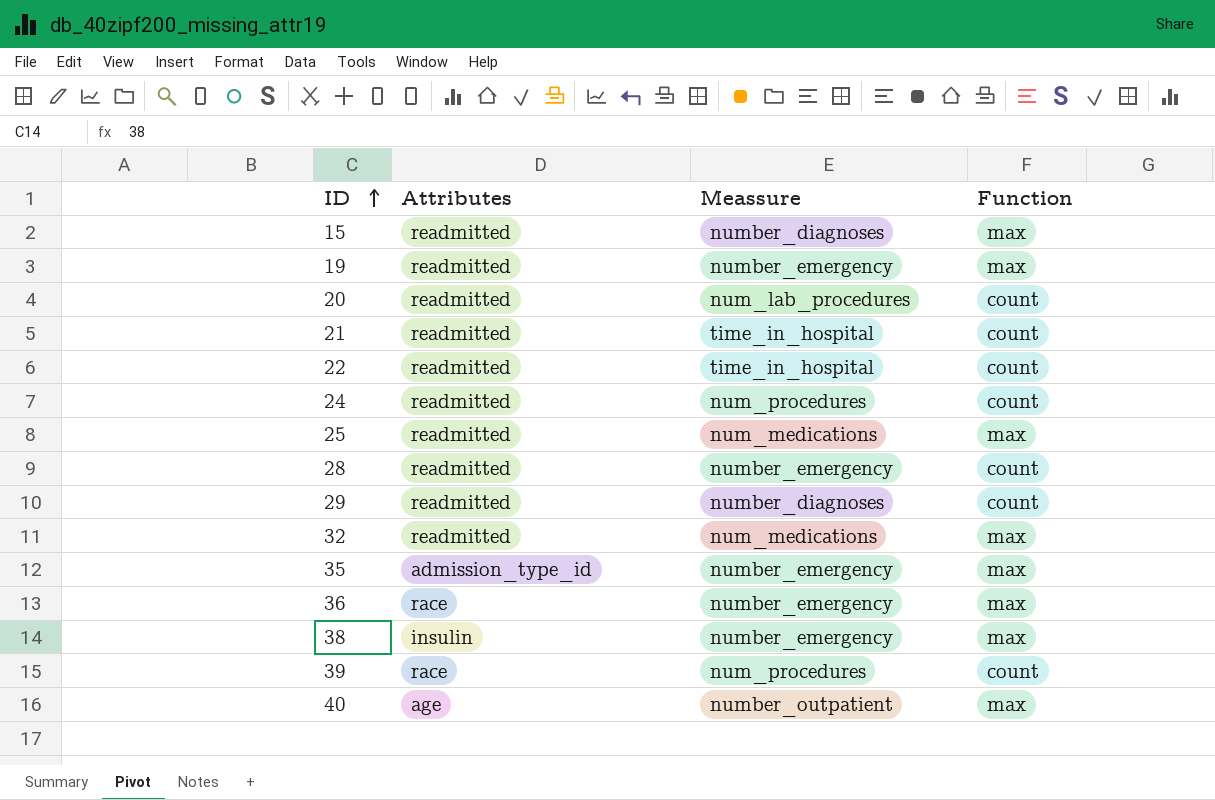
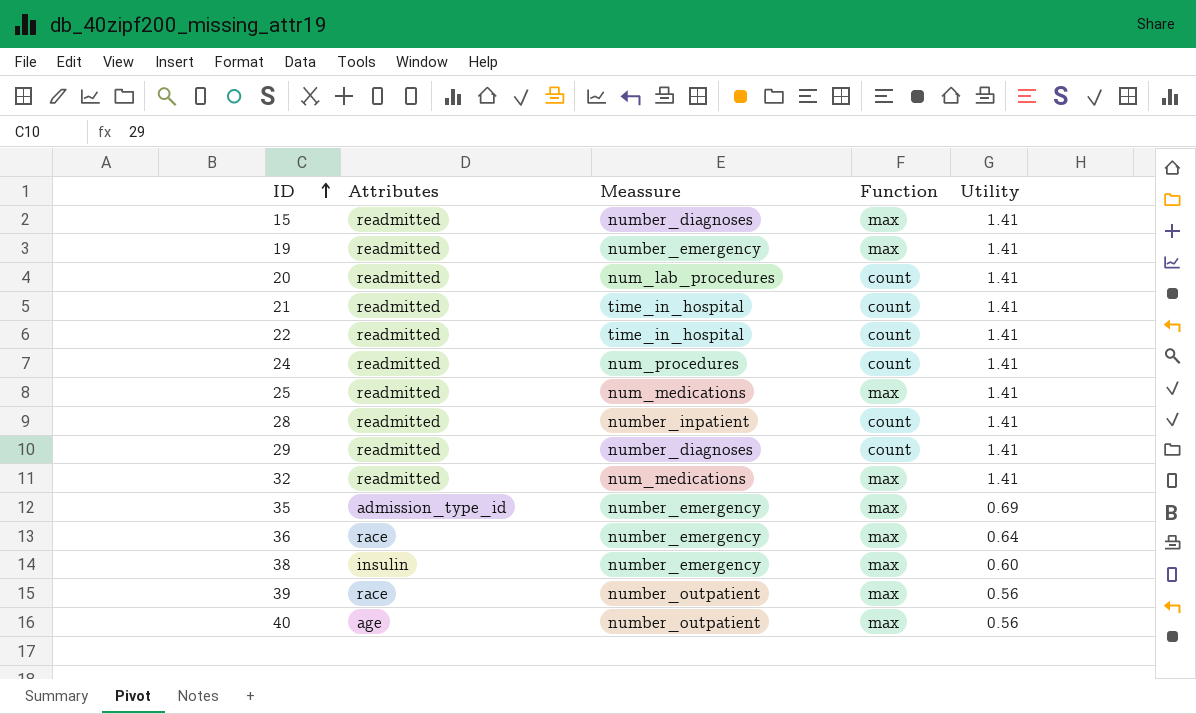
column Utility | position: none -> 5
28 | Meassure: number_emergency -> number_inpatient
39 | Meassure: num_procedures -> number_outpatient
39 | Function: count -> max

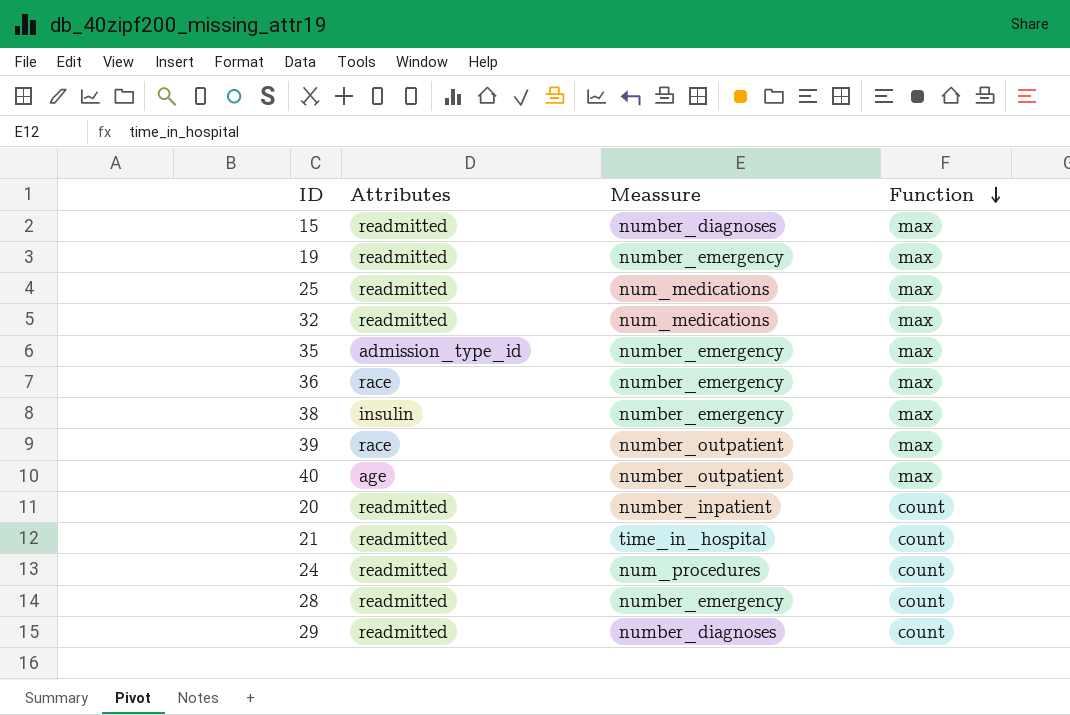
row order: ID ascending -> Function descending
column Utility | position: 5 -> none
row 22: readmitted | time_in_hospital | count | 1.41 -> none
20 | Meassure: num_lab_procedures -> number_inpatient
28 | Meassure: number_inpatient -> number_emergency

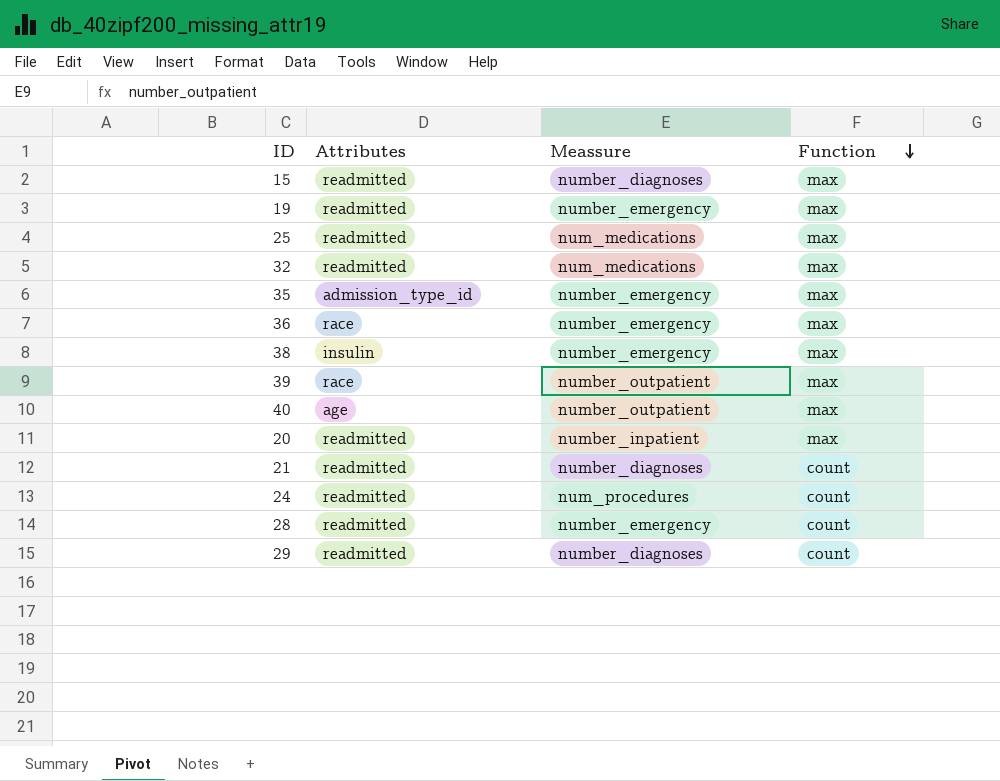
20 | Function: count -> max
21 | Meassure: time_in_hospital -> number_diagnoses

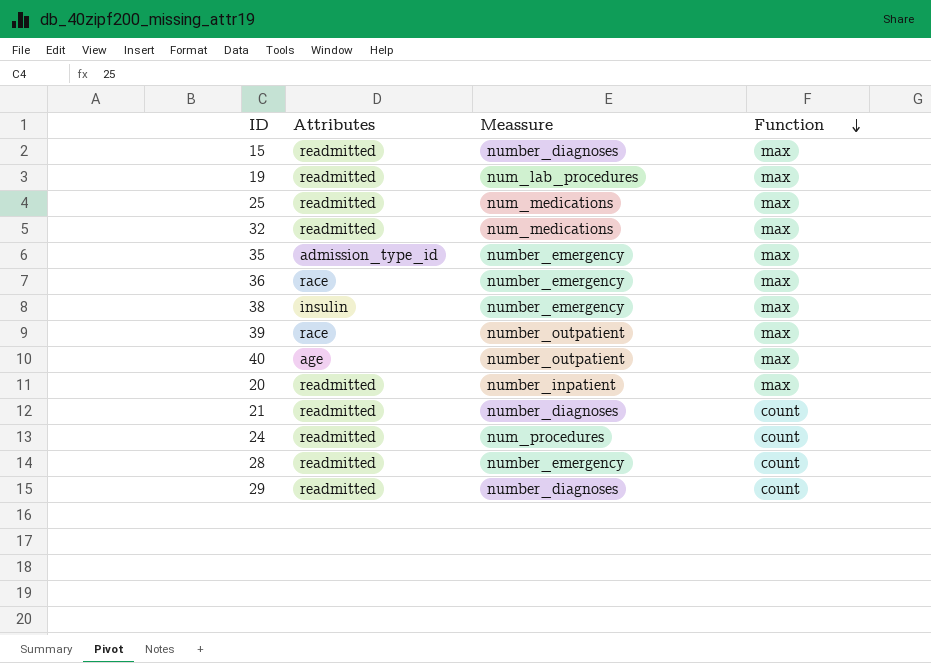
19 | Meassure: number_emergency -> num_lab_procedures

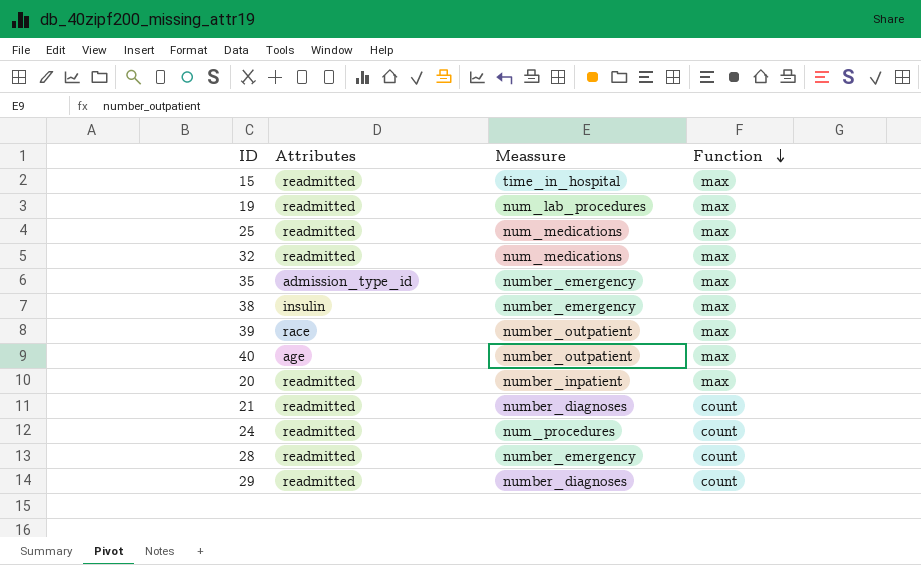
row 36: race | number_emergency | max -> none
15 | Meassure: number_diagnoses -> time_in_hospital

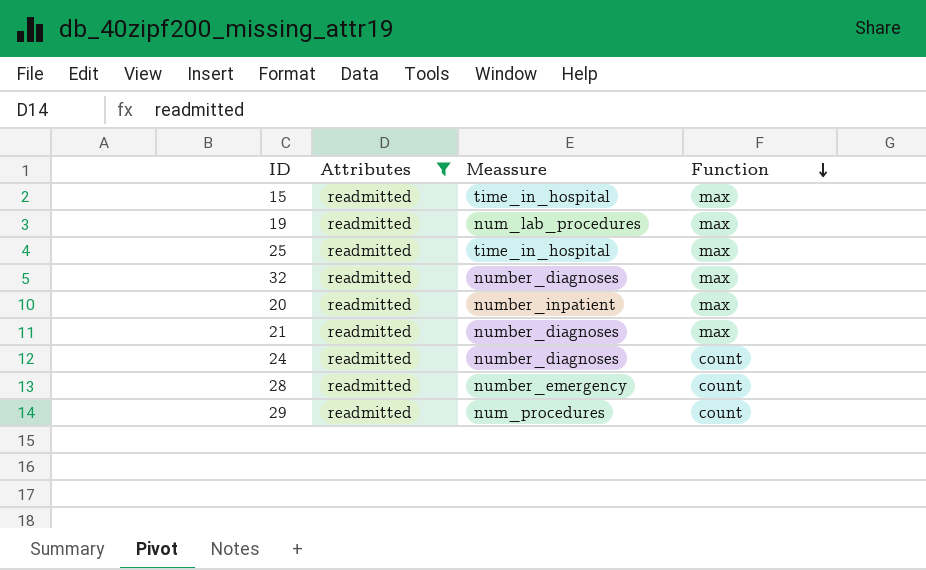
filter: none -> Attributes = readmitted
25 | Meassure: num_medications -> time_in_hospital
32 | Meassure: num_medications -> number_diagnoses
21 | Function: count -> max
24 | Meassure: num_procedures -> number_diagnoses
29 | Meassure: number_diagnoses -> num_procedures

